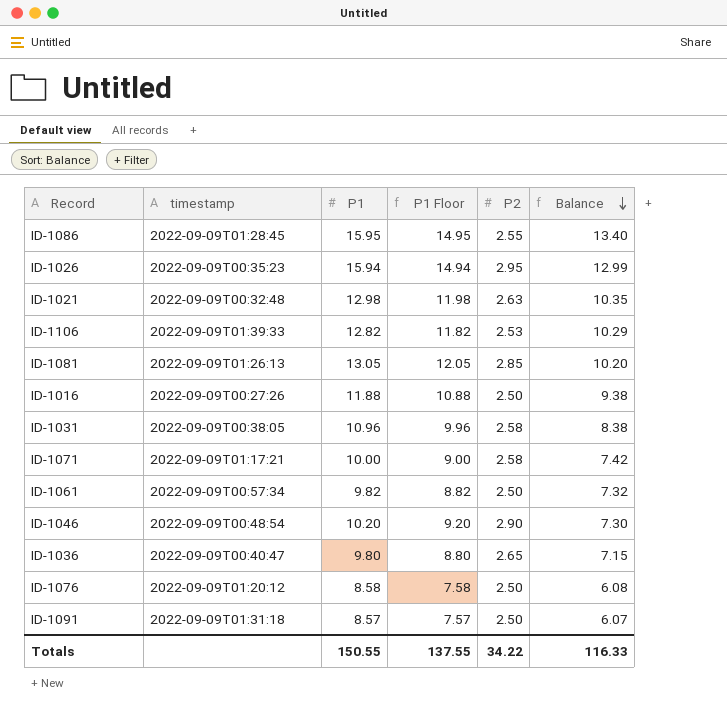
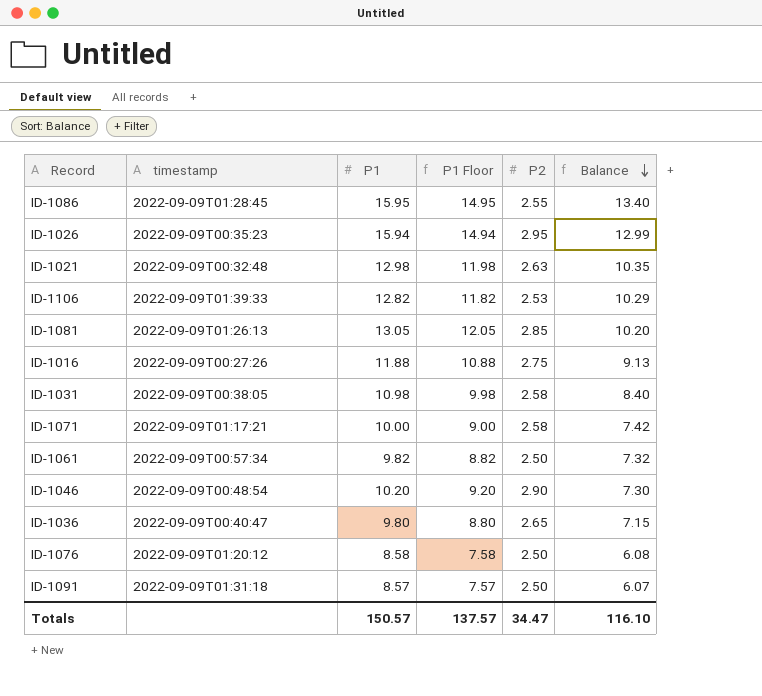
ID-1016 | P2: 2.50 -> 2.75
ID-1016 | Balance: 9.38 -> 9.13
ID-1031 | P1: 10.96 -> 10.98
ID-1031 | P1 Floor: 9.96 -> 9.98
ID-1031 | Balance: 8.38 -> 8.40
Totals | P1: 150.55 -> 150.57
Totals | P1 Floor: 137.55 -> 137.57
Totals | P2: 34.22 -> 34.47
Totals | Balance: 116.33 -> 116.10

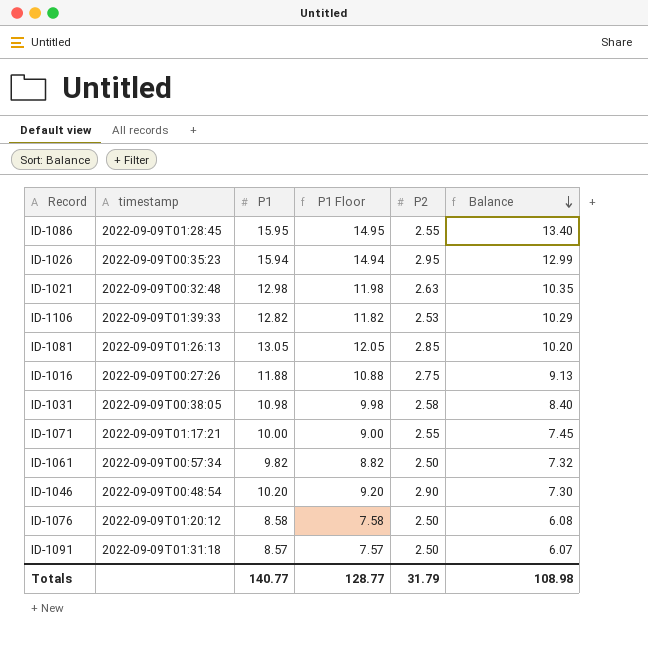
row ID-1036: 2022-09-09T00:40:47 | 9.80 | 8.80 | 2.65 | 7.15 -> none
ID-1071 | P2: 2.58 -> 2.55
ID-1071 | Balance: 7.42 -> 7.45
Totals | P1: 150.57 -> 140.77
Totals | P1 Floor: 137.57 -> 128.77
Totals | P2: 34.47 -> 31.79
Totals | Balance: 116.10 -> 108.98

